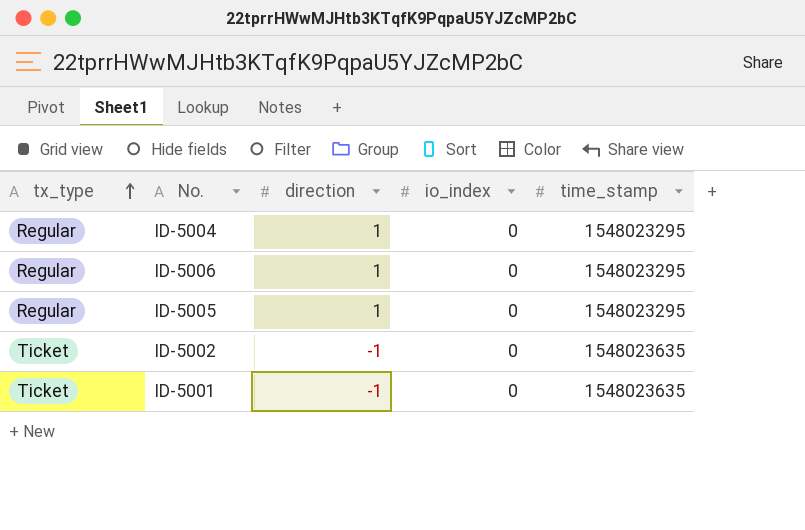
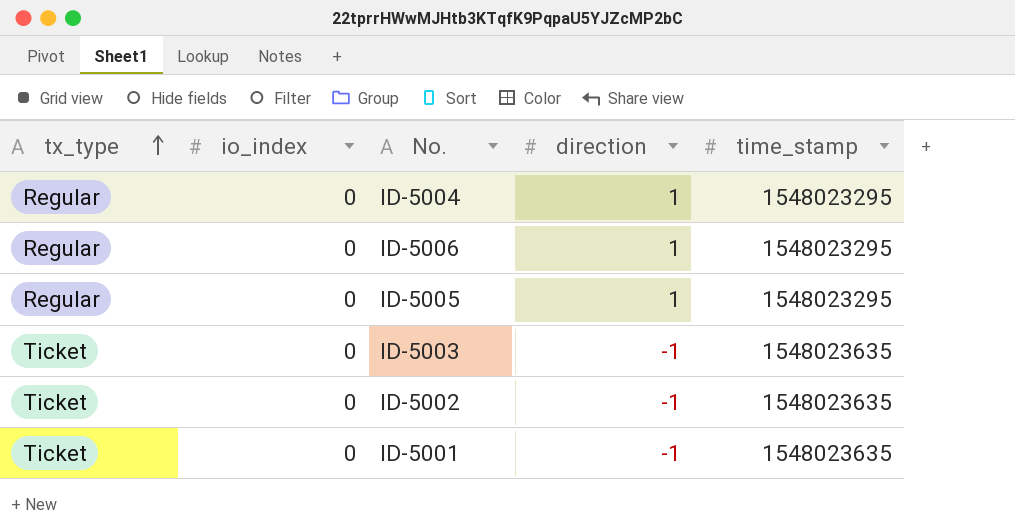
column io_index | position: 4 -> 2
row ID-5003: none -> Ticket | 0 | -1 | 1548023635

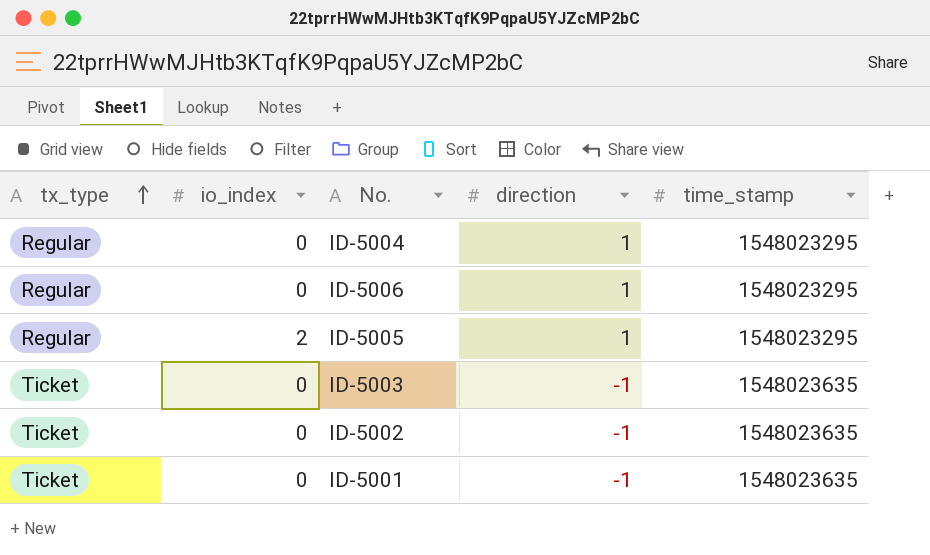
ID-5005 | io_index: 0 -> 2

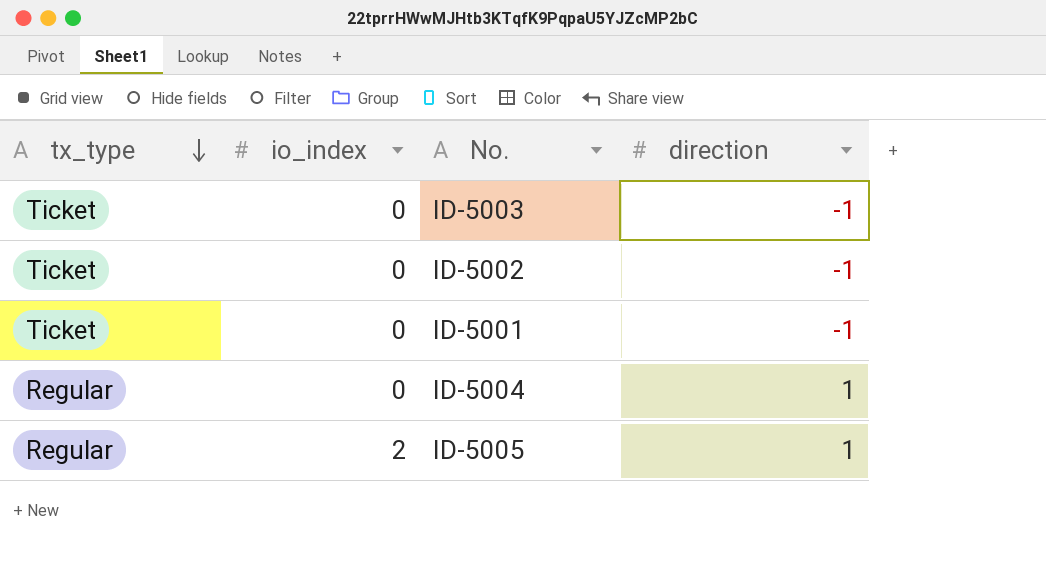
row order: tx_type ascending -> tx_type descending
column time_stamp | position: 5 -> none
row ID-5006: Regular | 0 | 1 | 1548023295 -> none

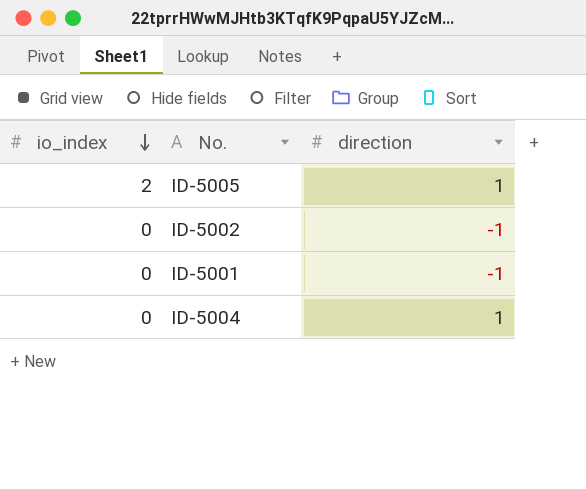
row order: tx_type descending -> io_index descending
column tx_type | position: 1 -> none
row ID-5003: Ticket | 0 | -1 -> none

